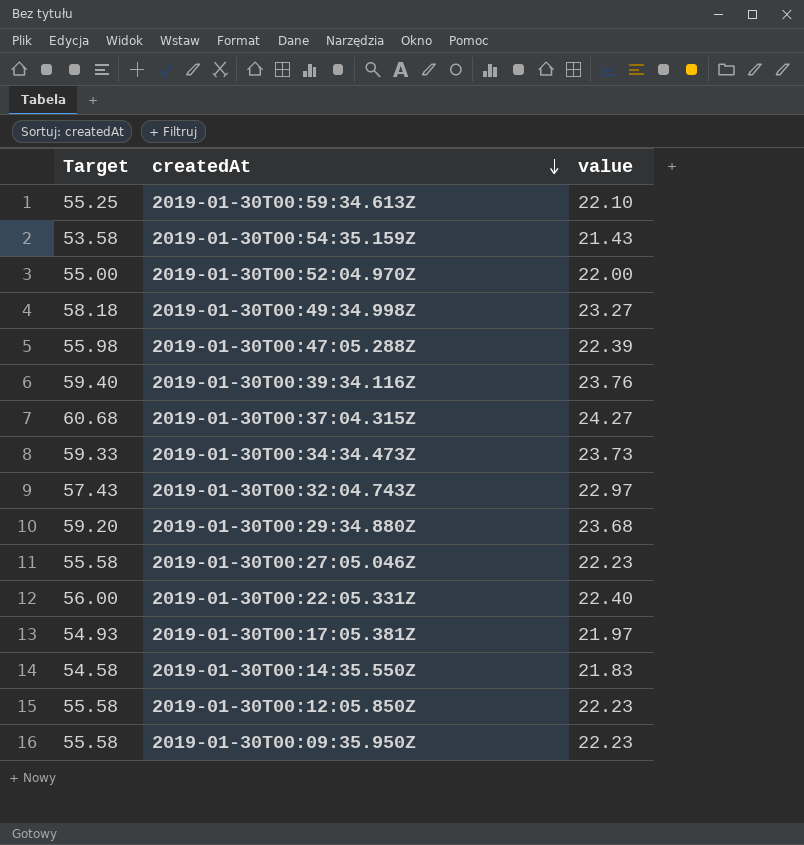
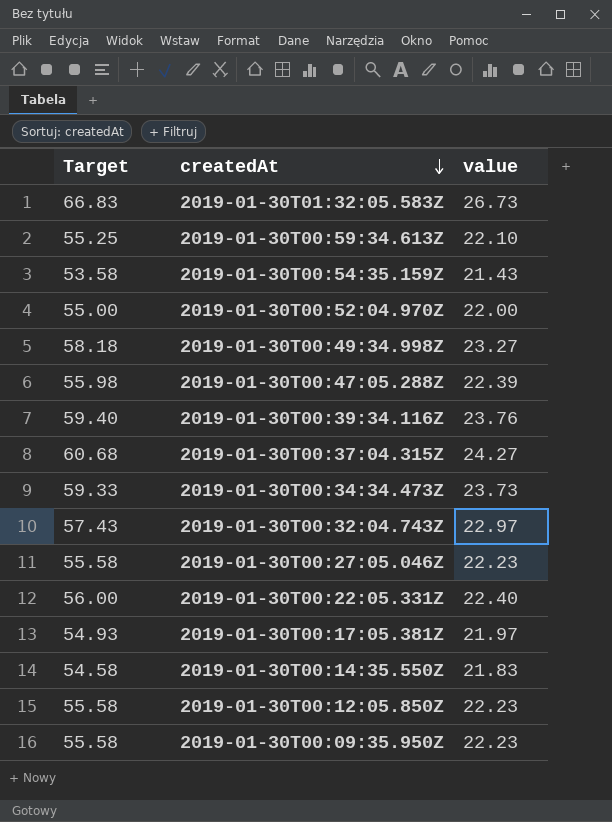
row 2019-01-30T00:29:34.880Z: 59.20 | 23.68 -> none
row 2019-01-30T01:32:05.583Z: none -> 66.83 | 26.73

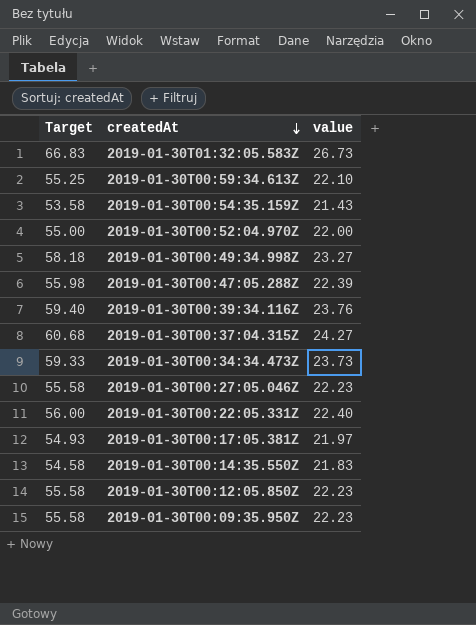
row 2019-01-30T00:32:04.743Z: 57.43 | 22.97 -> none

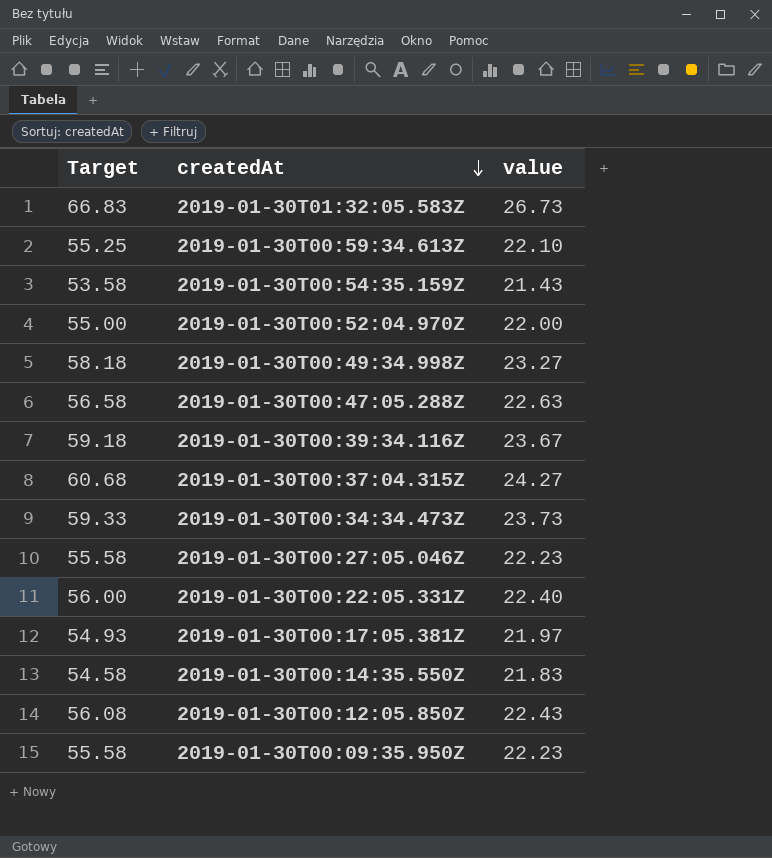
2019-01-30T00:47:05.288Z | Target: 55.98 -> 56.58
2019-01-30T00:47:05.288Z | value: 22.39 -> 22.63
2019-01-30T00:39:34.116Z | Target: 59.40 -> 59.18
2019-01-30T00:39:34.116Z | value: 23.76 -> 23.67
2019-01-30T00:12:05.850Z | Target: 55.58 -> 56.08
2019-01-30T00:12:05.850Z | value: 22.23 -> 22.43

